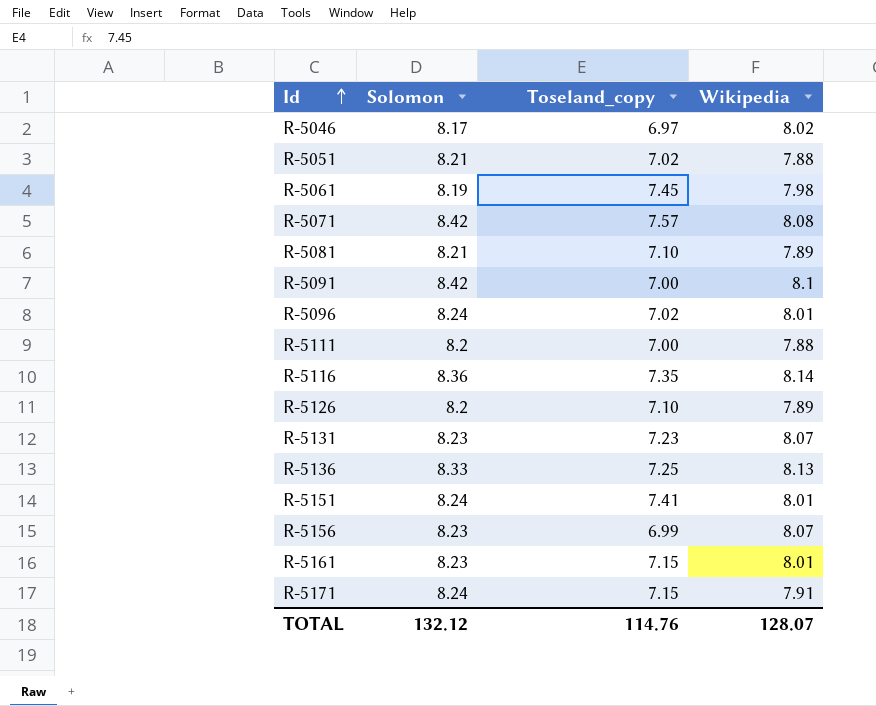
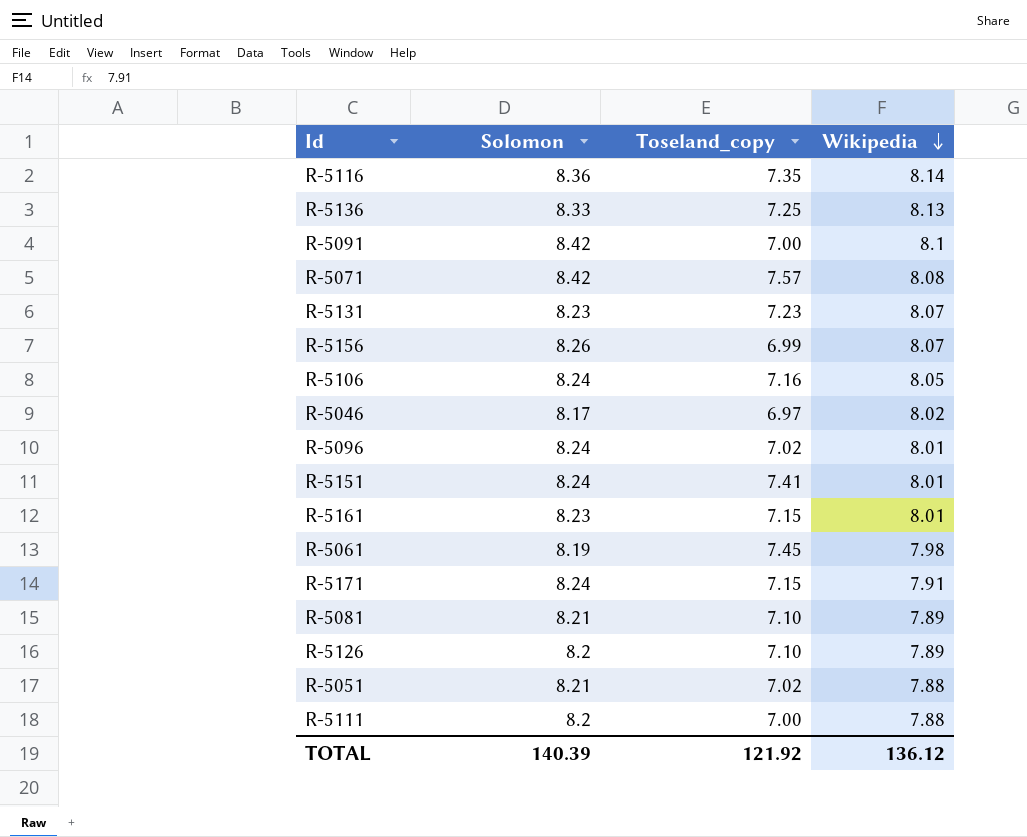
row order: Id ascending -> Wikipedia descending
R-5156 | Solomon: 8.23 -> 8.26
row R-5106: none -> 8.24 | 7.16 | 8.05
TOTAL | Solomon: 132.12 -> 140.39
TOTAL | Toseland_copy: 114.76 -> 121.92
TOTAL | Wikipedia: 128.07 -> 136.12

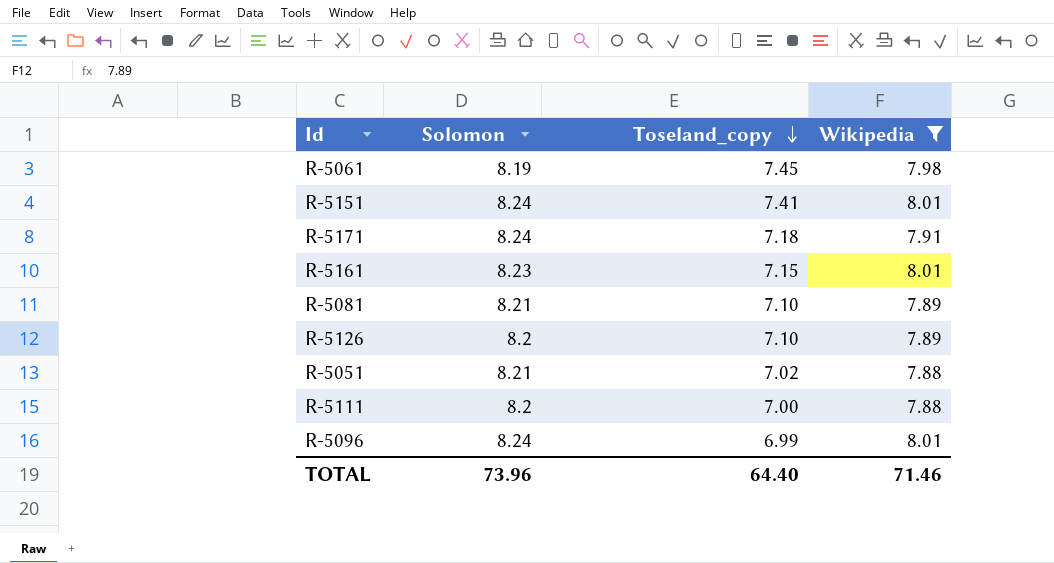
filter: none -> Wikipedia <= 8.01
row order: Wikipedia descending -> Toseland_copy descending
R-5171 | Toseland_copy: 7.15 -> 7.18
R-5096 | Toseland_copy: 7.02 -> 6.99
TOTAL | Solomon: 140.39 -> 73.96
TOTAL | Toseland_copy: 121.92 -> 64.40
TOTAL | Wikipedia: 136.12 -> 71.46

